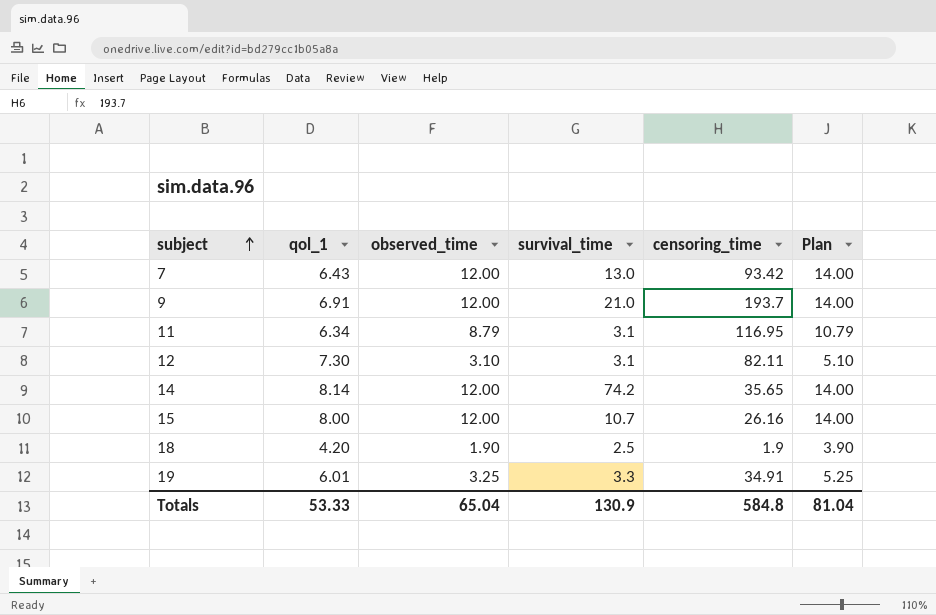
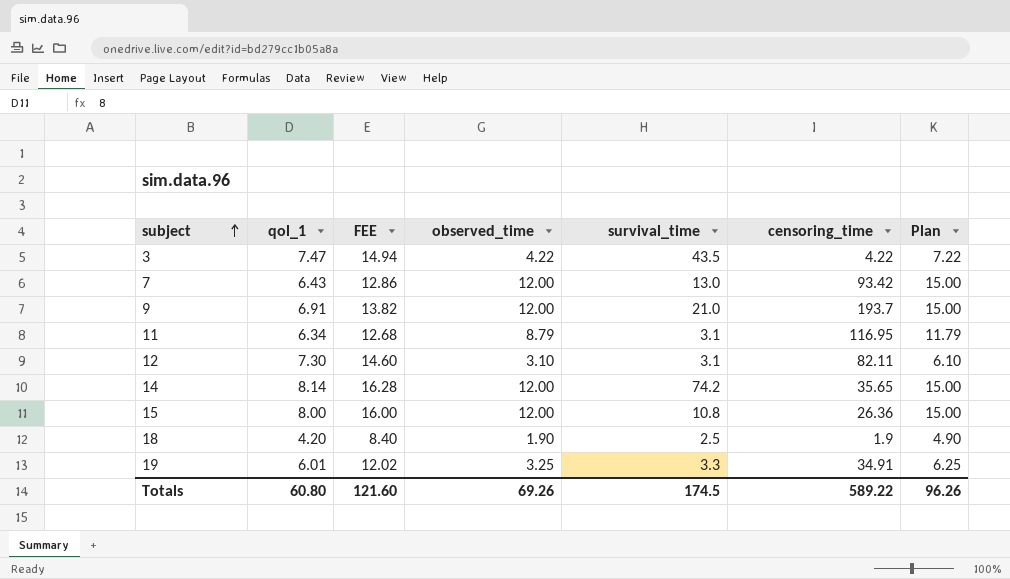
column FEE | formula: none -> [qol_1] * 2
column Plan | formula: [observed_time] + 2 -> [observed_time] + 3
row 3: none -> 7.47 | 14.94 | 4.22 | 43.5 | 4.22 | 7.22
15 | survival_time: 10.7 -> 10.8
15 | censoring_time: 26.16 -> 26.36
Totals | qol_1: 53.33 -> 60.80
Totals | observed_time: 65.04 -> 69.26
Totals | survival_time: 130.9 -> 174.5
Totals | censoring_time: 584.8 -> 589.22
Totals | Plan: 81.04 -> 96.26

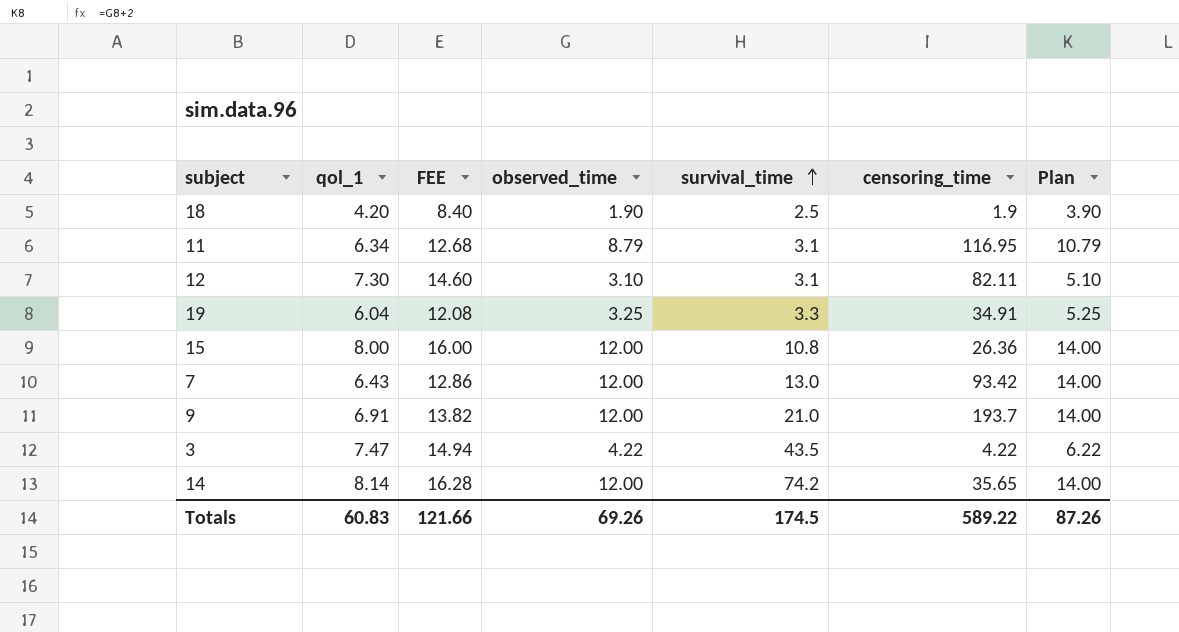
row order: subject ascending -> survival_time ascending
column Plan | formula: [observed_time] + 3 -> [observed_time] + 2
19 | qol_1: 6.01 -> 6.04
19 | FEE: 12.02 -> 12.08
Totals | qol_1: 60.80 -> 60.83
Totals | FEE: 121.60 -> 121.66
Totals | Plan: 96.26 -> 87.26

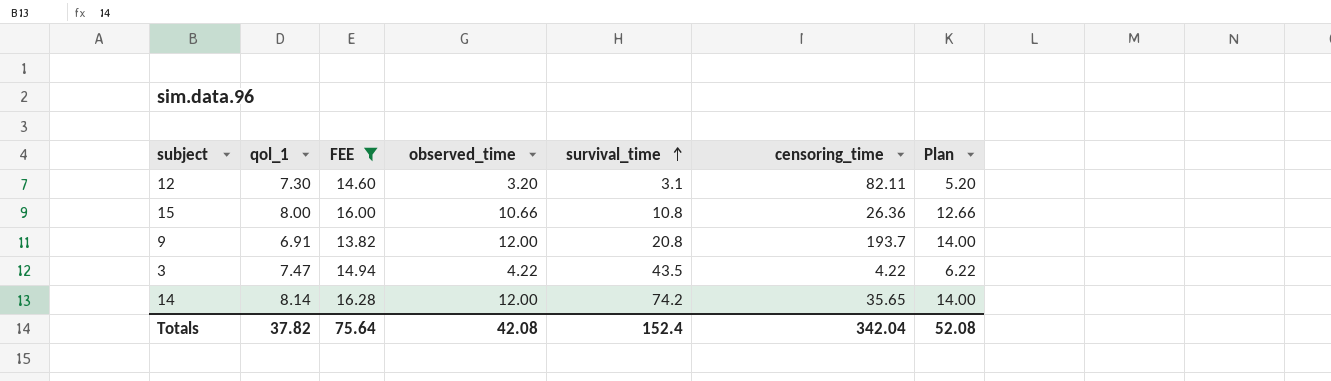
filter: none -> FEE >= 13.82
12 | observed_time: 3.10 -> 3.20
12 | Plan: 5.10 -> 5.20
15 | observed_time: 12.00 -> 10.66
15 | Plan: 14.00 -> 12.66
9 | survival_time: 21.0 -> 20.8
Totals | qol_1: 60.83 -> 37.82
Totals | FEE: 121.66 -> 75.64
Totals | observed_time: 69.26 -> 42.08
Totals | survival_time: 174.5 -> 152.4
Totals | censoring_time: 589.22 -> 342.04
Totals | Plan: 87.26 -> 52.08

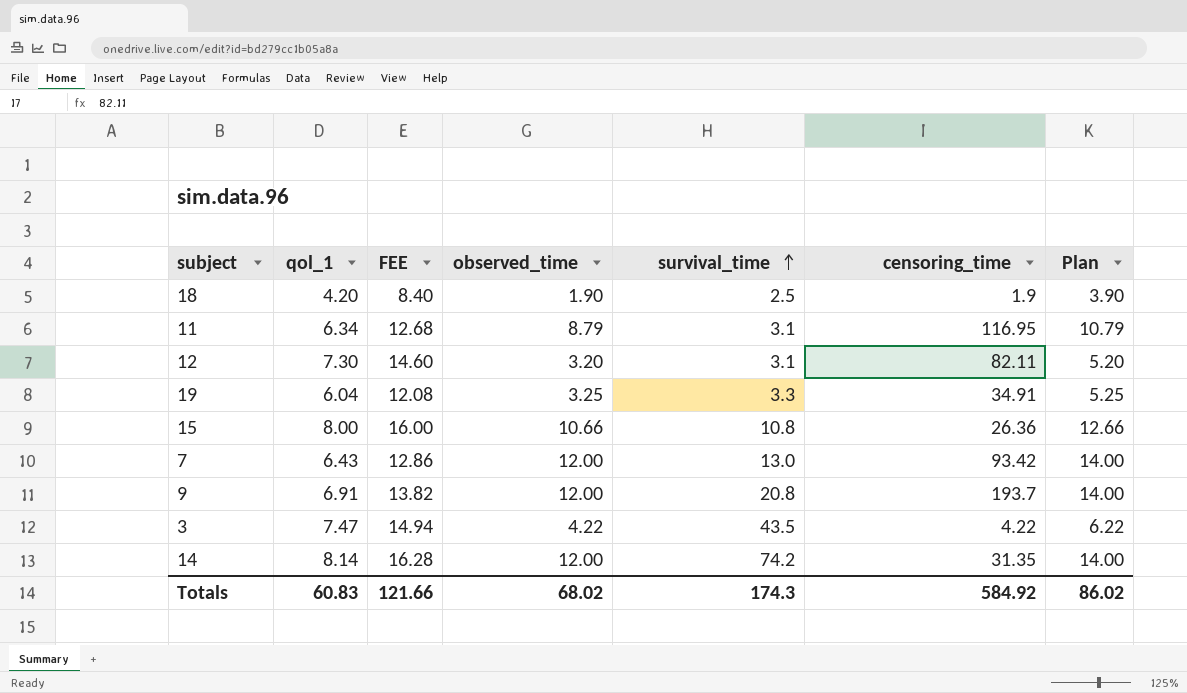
filter: FEE >= 13.82 -> none
14 | censoring_time: 35.65 -> 31.35
Totals | qol_1: 37.82 -> 60.83
Totals | FEE: 75.64 -> 121.66
Totals | observed_time: 42.08 -> 68.02
Totals | survival_time: 152.4 -> 174.3
Totals | censoring_time: 342.04 -> 584.92
Totals | Plan: 52.08 -> 86.02

